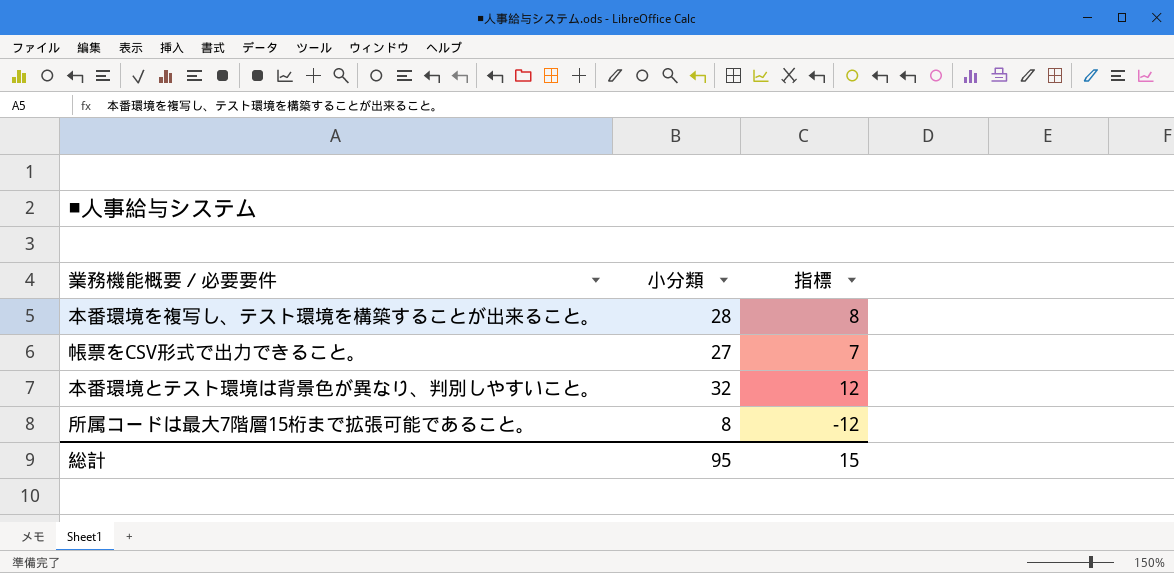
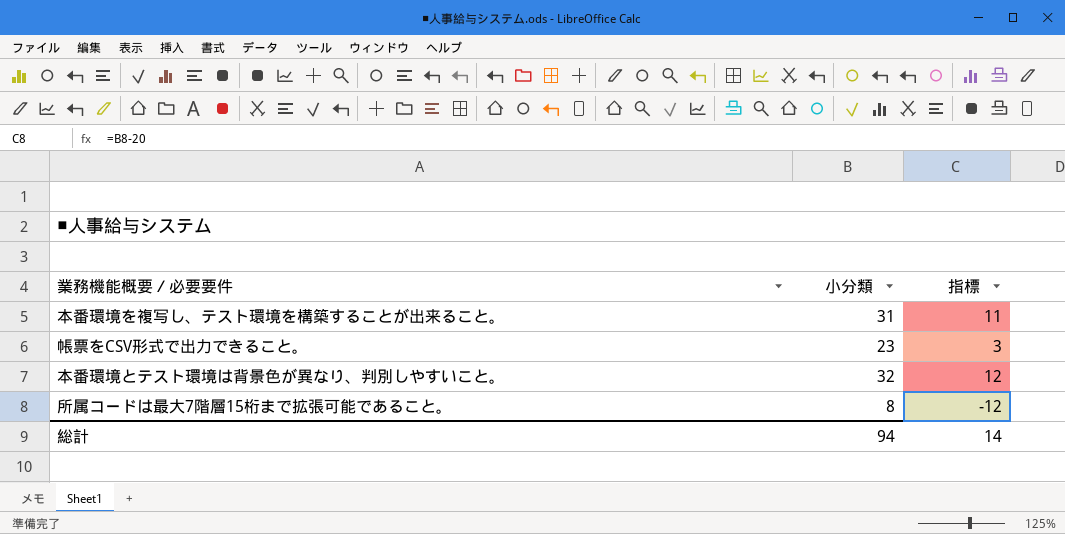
本番環境を複写し、テスト環境を構築することが出来ること。 | 小分類: 28 -> 31
本番環境を複写し、テスト環境を構築することが出来ること。 | 指標: 8 -> 11
帳票をCSV形式で出力できること。 | 小分類: 27 -> 23
帳票をCSV形式で出力できること。 | 指標: 7 -> 3
総計 | 小分類: 95 -> 94
総計 | 指標: 15 -> 14

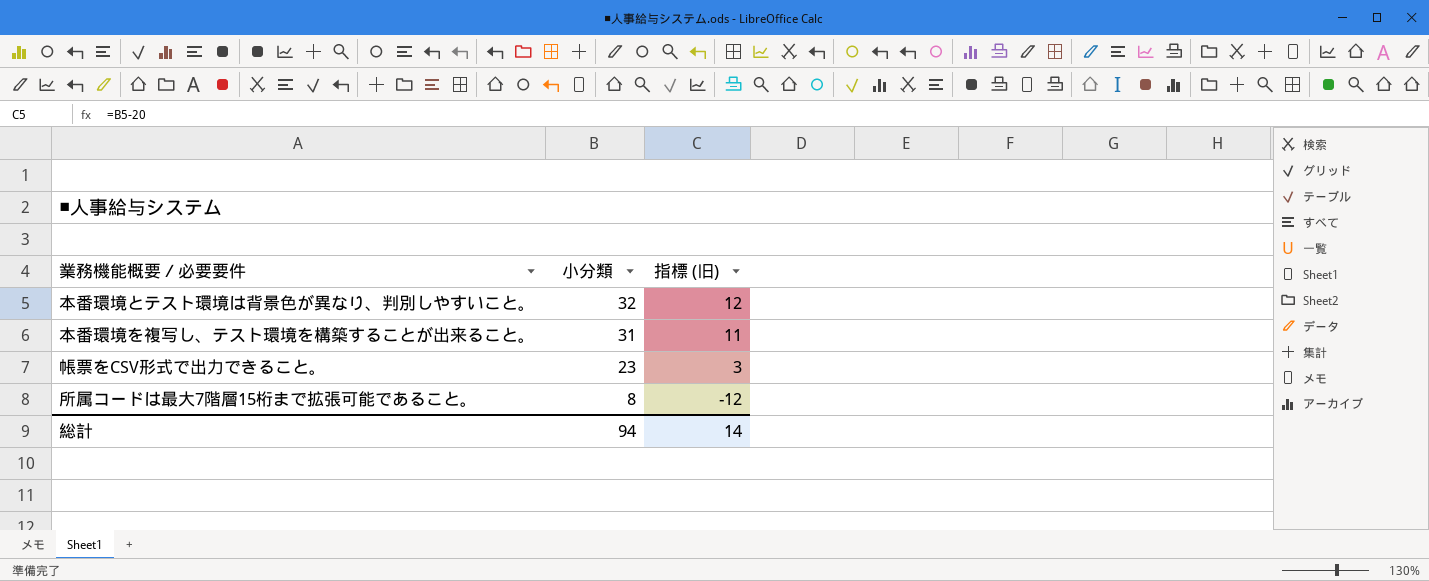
row order: none -> 小分類 descending
column name: 指標 -> 指標 (旧)

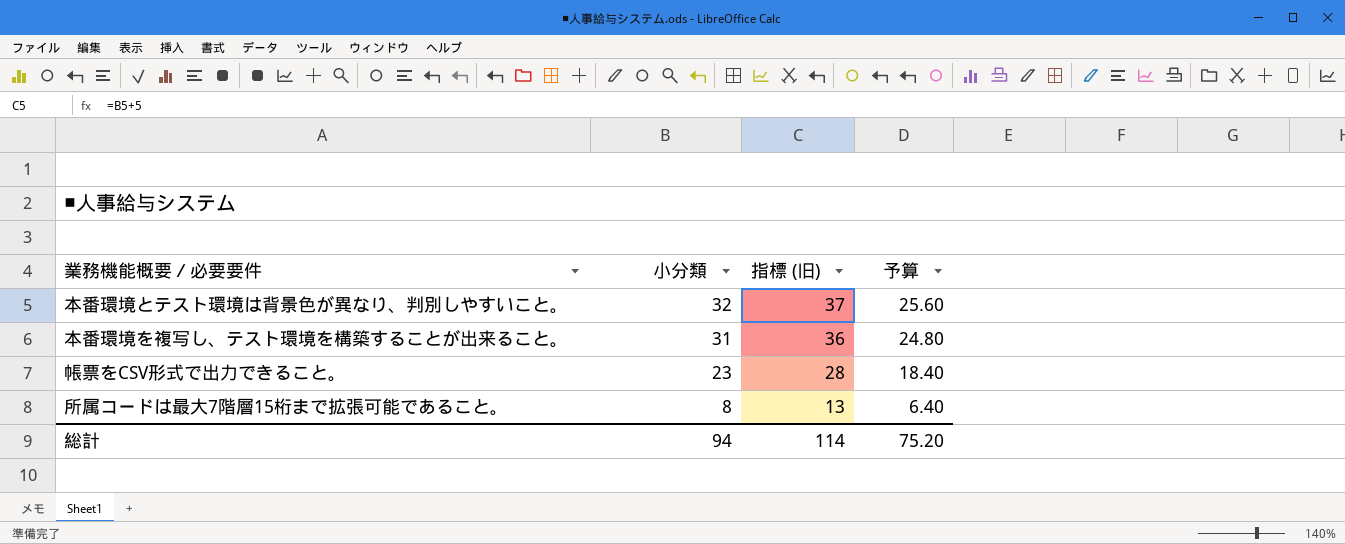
column 指標 (旧) | formula: [小分類] - 20 -> [小分類] + 5
column 予算 | formula: none -> [小分類] * 0.8
総計 | 指標 (旧): 14 -> 114

